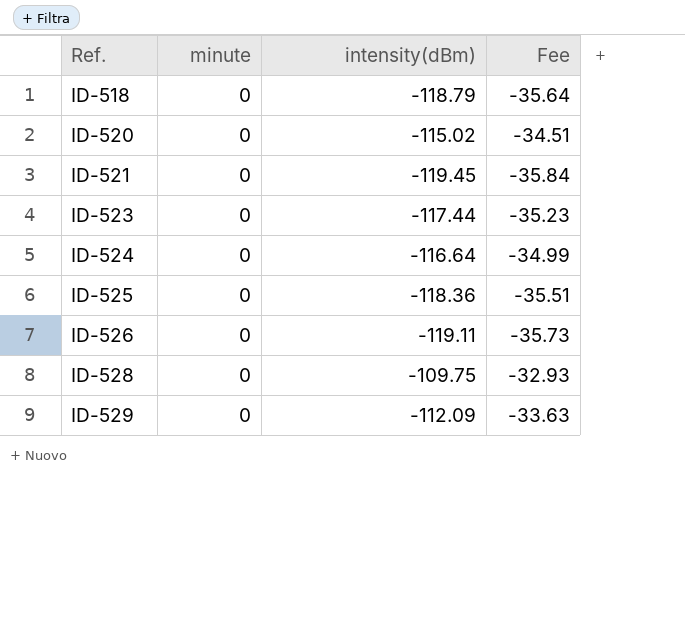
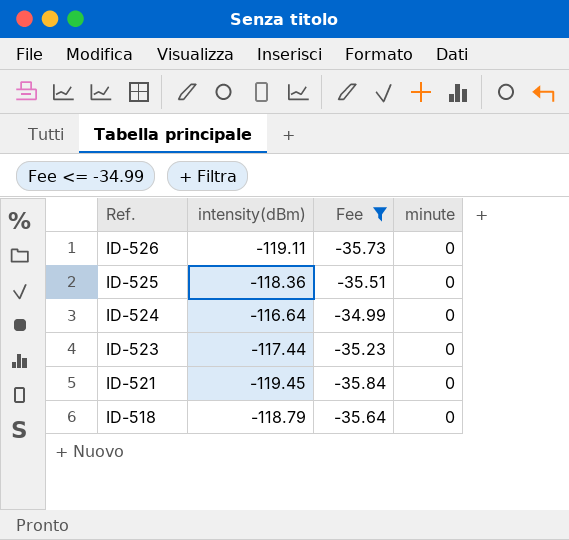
filter: none -> Fee <= -34.99
row order: Ref. ascending -> Ref. descending
column minute | position: 2 -> 4

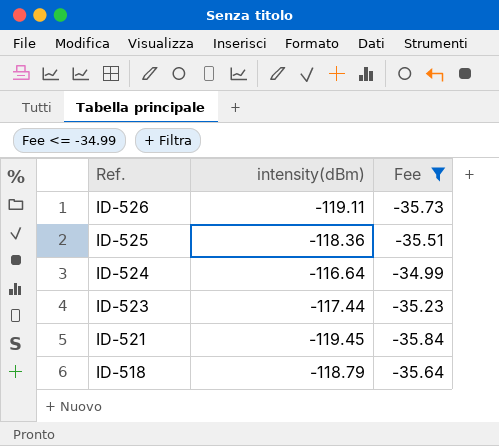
column minute | position: 4 -> none

